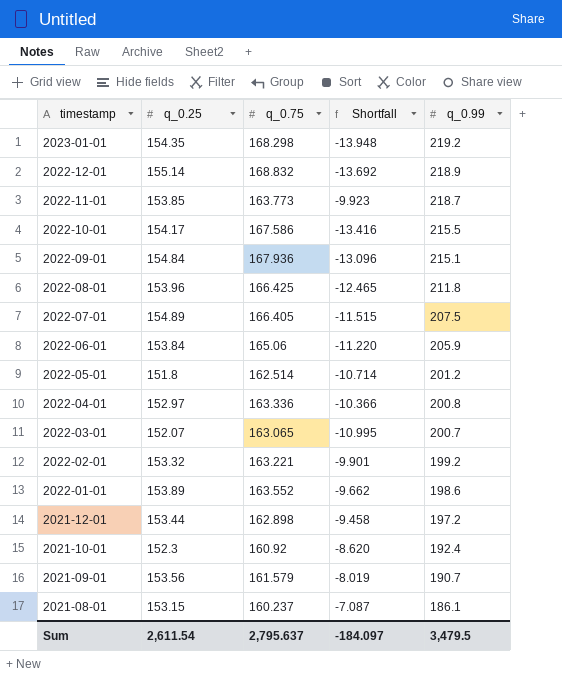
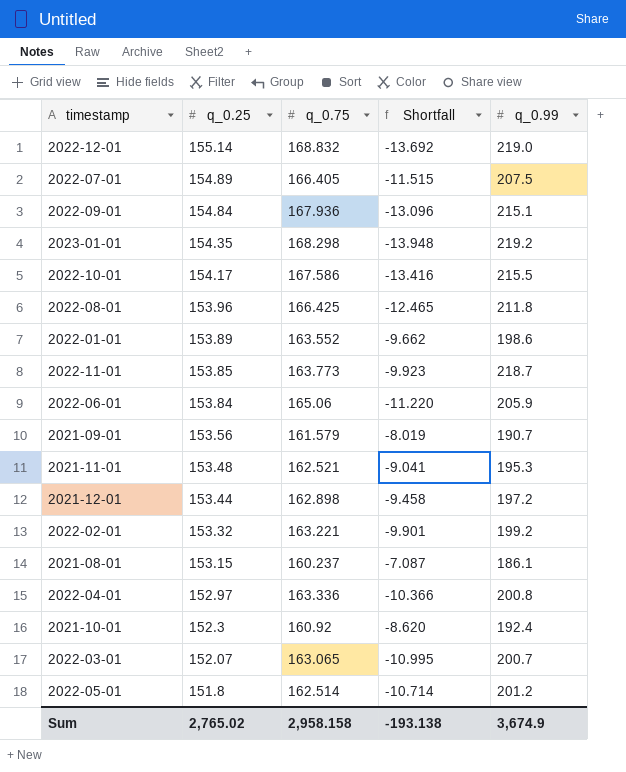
row order: timestamp descending -> q_0.25 descending
2022-12-01 | q_0.99: 218.9 -> 219.0
row 2021-11-01: none -> 153.48 | 162.521 | -9.041 | 195.3
Sum | q_0.25: 2,611.54 -> 2,765.02
Sum | q_0.75: 2,795.637 -> 2,958.158
Sum | Shortfall: -184.097 -> -193.138
Sum | q_0.99: 3,479.5 -> 3,674.9

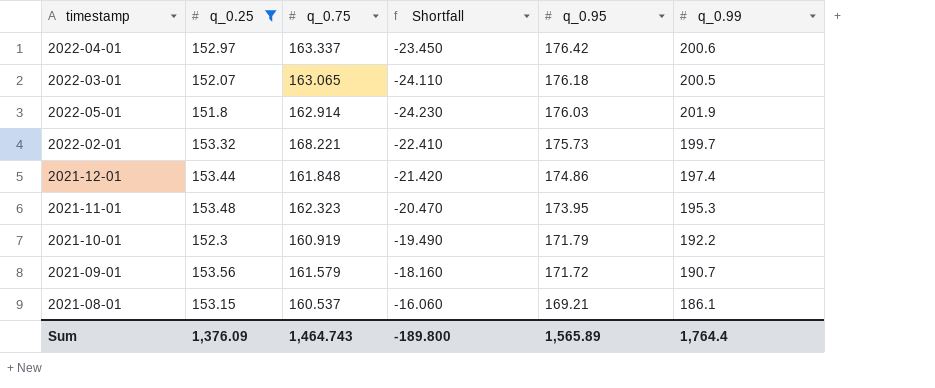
filter: none -> q_0.25 <= 153.56
row order: q_0.25 descending -> q_0.95 descending
column Shortfall | formula: [q_0.25] - [q_0.75] -> [q_0.25] - [q_0.95]
column q_0.95 | position: none -> 5
2022-04-01 | q_0.75: 163.336 -> 163.337
2022-04-01 | q_0.99: 200.8 -> 200.6
2022-03-01 | q_0.99: 200.7 -> 200.5
2022-05-01 | q_0.75: 162.514 -> 162.914
2022-05-01 | q_0.99: 201.2 -> 201.9
2022-02-01 | q_0.75: 163.221 -> 168.221
2022-02-01 | q_0.99: 199.2 -> 199.7
2021-12-01 | q_0.75: 162.898 -> 161.848
2021-12-01 | q_0.99: 197.2 -> 197.4
2021-11-01 | q_0.75: 162.521 -> 162.323
2021-10-01 | q_0.75: 160.92 -> 160.919
2021-10-01 | q_0.99: 192.4 -> 192.2
2021-08-01 | q_0.75: 160.237 -> 160.537
Sum | q_0.25: 2,765.02 -> 1,376.09
Sum | q_0.75: 2,958.158 -> 1,464.743
Sum | Shortfall: -193.138 -> -189.800
Sum | q_0.99: 3,674.9 -> 1,764.4

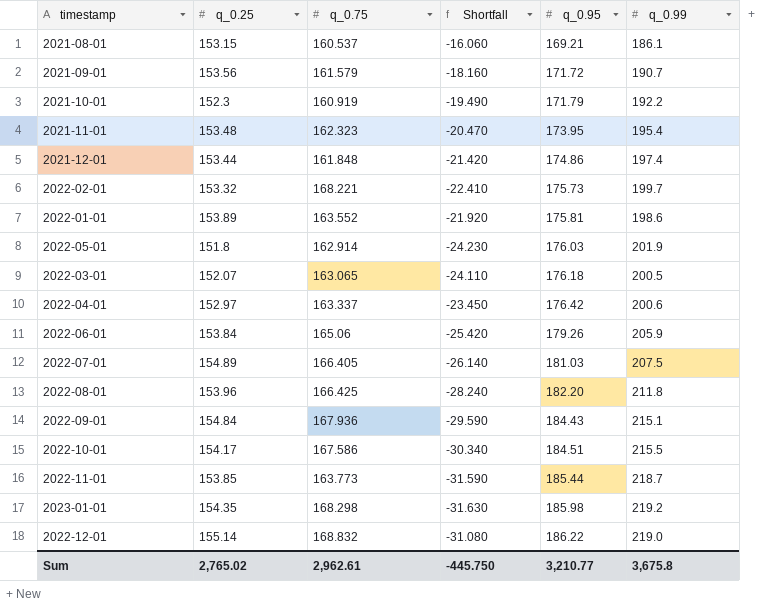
filter: q_0.25 <= 153.56 -> none
row order: q_0.95 descending -> q_0.95 ascending
2021-11-01 | q_0.99: 195.3 -> 195.4
Sum | q_0.25: 1,376.09 -> 2,765.02
Sum | q_0.75: 1,464.743 -> 2,962.61
Sum | Shortfall: -189.800 -> -445.750
Sum | q_0.95: 1,565.89 -> 3,210.77
Sum | q_0.99: 1,764.4 -> 3,675.8

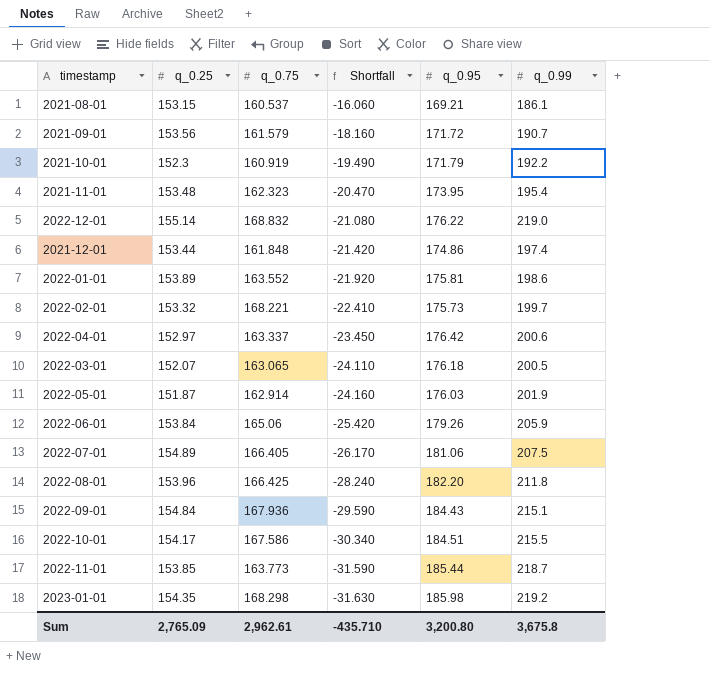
row order: q_0.95 ascending -> Shortfall descending
2022-12-01 | Shortfall: -31.080 -> -21.080
2022-12-01 | q_0.95: 186.22 -> 176.22
2022-05-01 | q_0.25: 151.8 -> 151.87
2022-05-01 | Shortfall: -24.230 -> -24.160
2022-07-01 | Shortfall: -26.140 -> -26.170
2022-07-01 | q_0.95: 181.03 -> 181.06
Sum | q_0.25: 2,765.02 -> 2,765.09
Sum | Shortfall: -445.750 -> -435.710
Sum | q_0.95: 3,210.77 -> 3,200.80

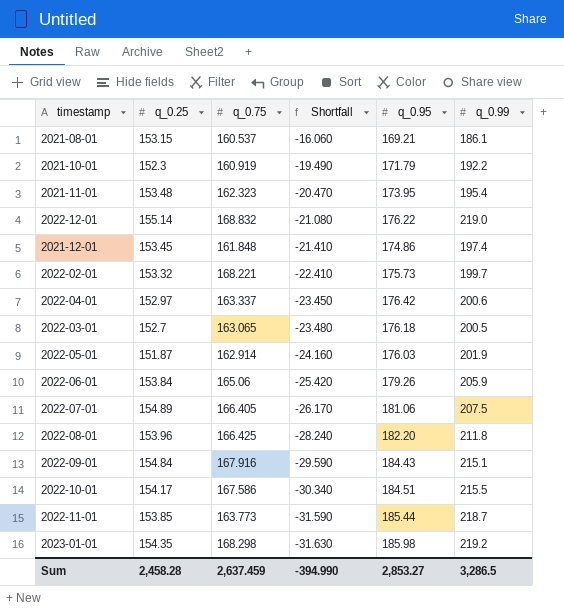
row 2021-09-01: 153.56 | 161.579 | -18.160 | 171.72 | 190.7 -> none
row 2022-01-01: 153.89 | 163.552 | -21.920 | 175.81 | 198.6 -> none
2021-12-01 | q_0.25: 153.44 -> 153.45
2021-12-01 | Shortfall: -21.420 -> -21.410
2022-03-01 | q_0.25: 152.07 -> 152.7
2022-03-01 | Shortfall: -24.110 -> -23.480
2022-09-01 | q_0.75: 167.936 -> 167.916
Sum | q_0.25: 2,765.09 -> 2,458.28
Sum | q_0.75: 2,962.61 -> 2,637.459
Sum | Shortfall: -435.710 -> -394.990
Sum | q_0.95: 3,200.80 -> 2,853.27
Sum | q_0.99: 3,675.8 -> 3,286.5

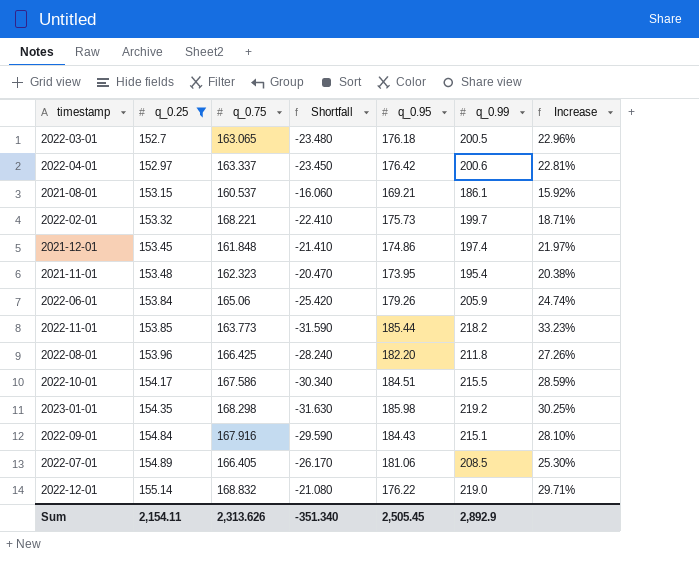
filter: none -> q_0.25 >= 152.7
row order: Shortfall descending -> q_0.25 ascending
column Increase | formula: none -> ([q_0.99] - [q_0.75]) / [q_0.75]
2022-11-01 | q_0.99: 218.7 -> 218.2
2022-07-01 | q_0.99: 207.5 -> 208.5
Sum | q_0.25: 2,458.28 -> 2,154.11
Sum | q_0.75: 2,637.459 -> 2,313.626
Sum | Shortfall: -394.990 -> -351.340
Sum | q_0.95: 2,853.27 -> 2,505.45
Sum | q_0.99: 3,286.5 -> 2,892.9

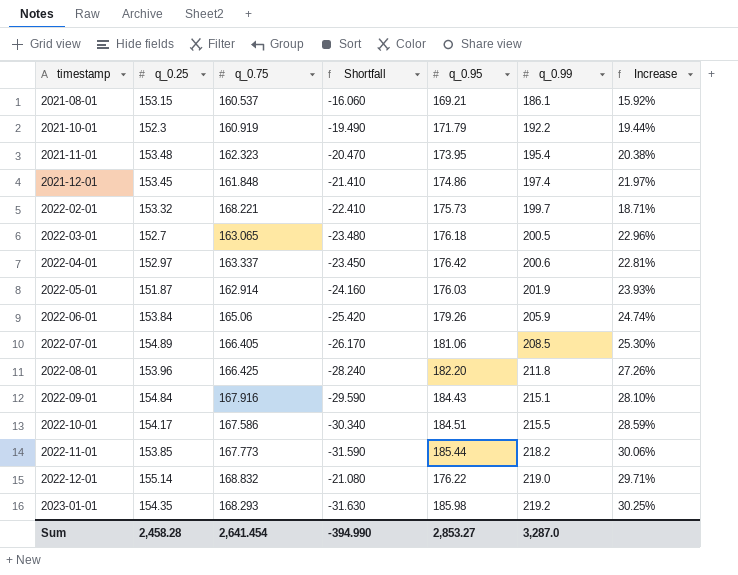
filter: q_0.25 >= 152.7 -> none
row order: q_0.25 ascending -> timestamp ascending
2022-11-01 | q_0.75: 163.773 -> 167.773
2022-11-01 | Increase: 33.23% -> 30.06%
2023-01-01 | q_0.75: 168.298 -> 168.293
Sum | q_0.25: 2,154.11 -> 2,458.28
Sum | q_0.75: 2,313.626 -> 2,641.454
Sum | Shortfall: -351.340 -> -394.990
Sum | q_0.95: 2,505.45 -> 2,853.27
Sum | q_0.99: 2,892.9 -> 3,287.0

